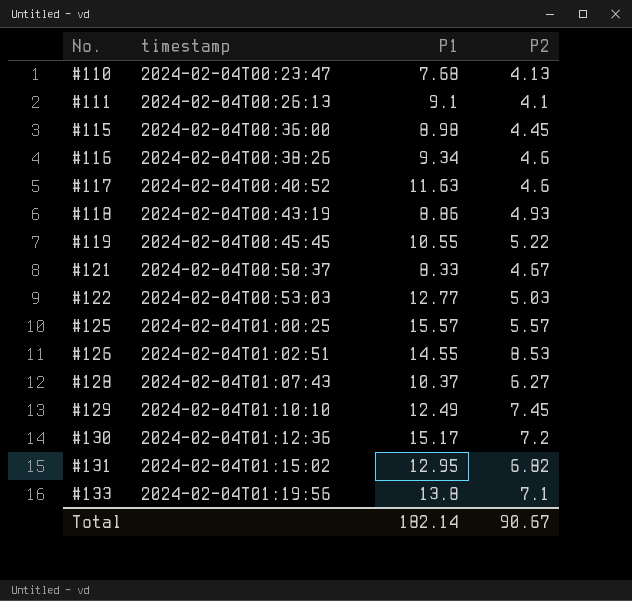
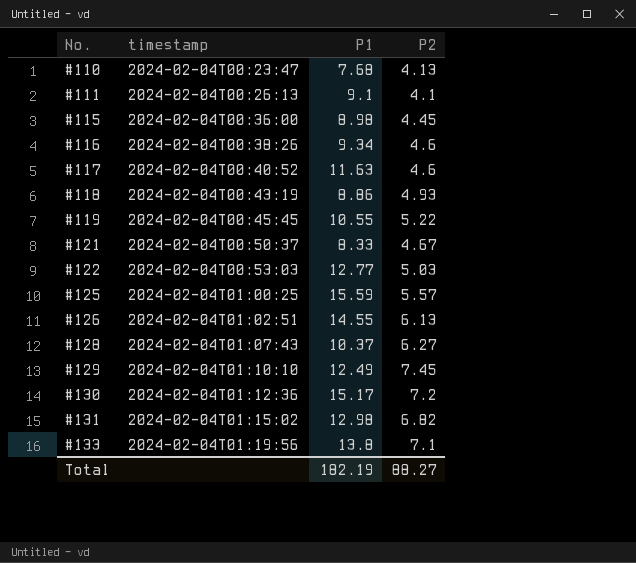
#125 | P1: 15.57 -> 15.59
#126 | P2: 8.53 -> 6.13
#131 | P1: 12.95 -> 12.98
Total | P1: 182.14 -> 182.19
Total | P2: 90.67 -> 88.27

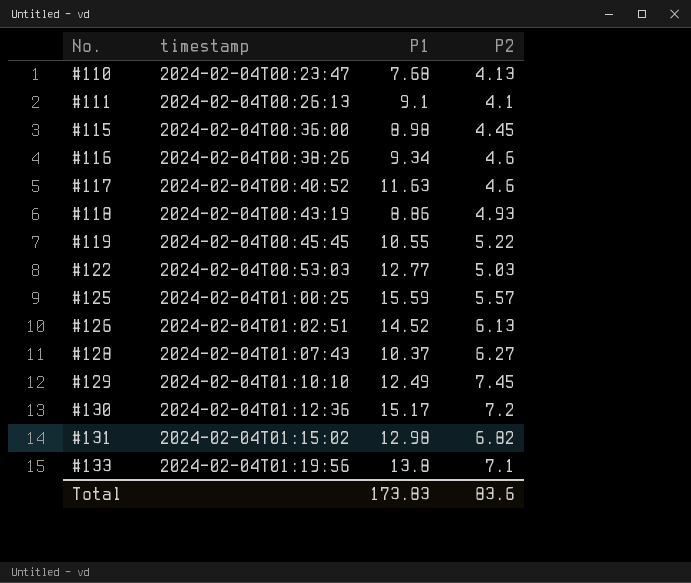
row #121: 2024-02-04T00:50:37 | 8.33 | 4.67 -> none
#126 | P1: 14.55 -> 14.52
Total | P1: 182.19 -> 173.83
Total | P2: 88.27 -> 83.6

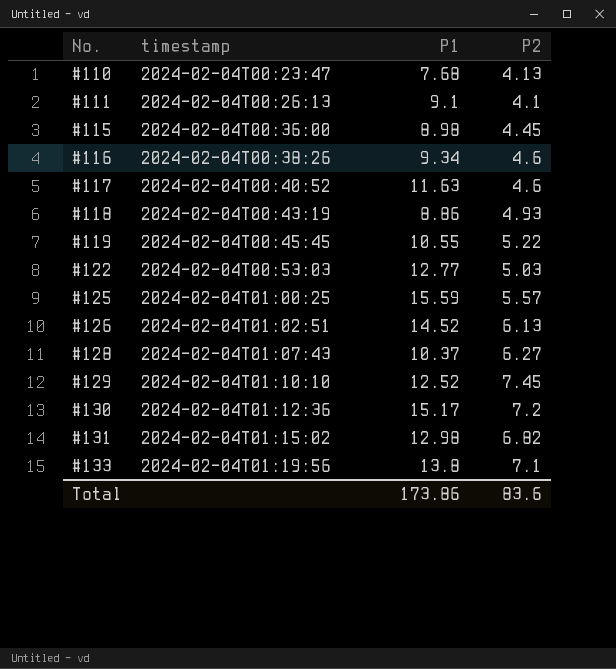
#129 | P1: 12.49 -> 12.52
Total | P1: 173.83 -> 173.86

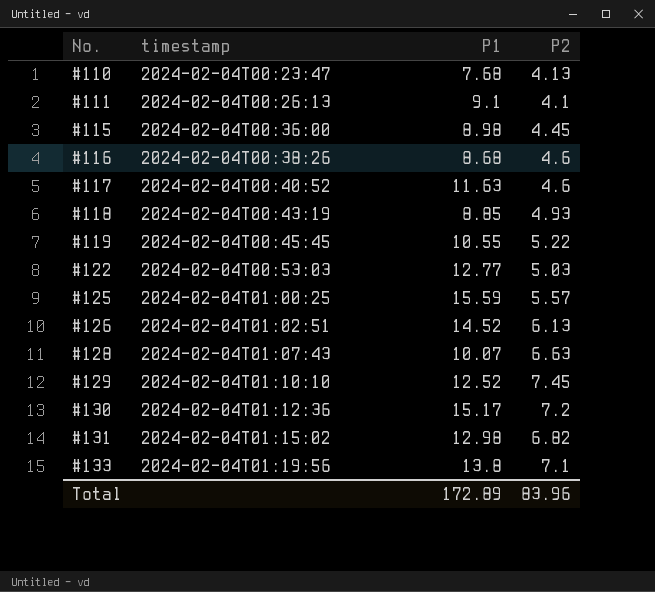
#116 | P1: 9.34 -> 8.68
#118 | P1: 8.86 -> 8.85
#128 | P1: 10.37 -> 10.07
#128 | P2: 6.27 -> 6.63
Total | P1: 173.86 -> 172.89
Total | P2: 83.6 -> 83.96

